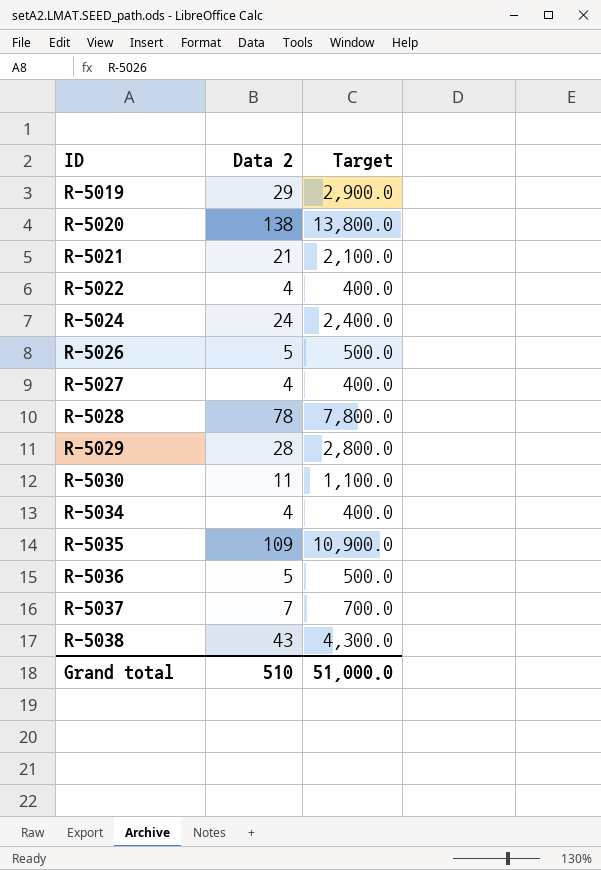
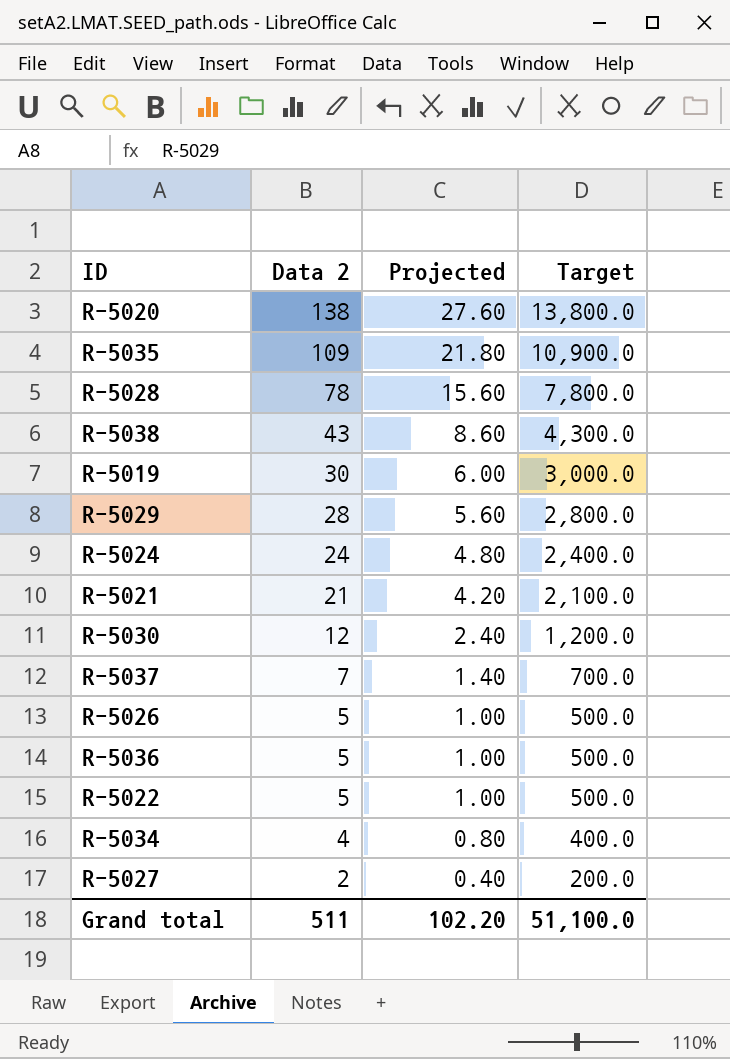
row order: ID ascending -> Data 2 descending
column Projected | formula: none -> [Data 2] * 0.2
R-5019 | Data 2: 29 -> 30
R-5019 | Target: 2,900.0 -> 3,000.0
R-5030 | Data 2: 11 -> 12
R-5030 | Target: 1,100.0 -> 1,200.0
R-5022 | Data 2: 4 -> 5
R-5022 | Target: 400.0 -> 500.0
R-5027 | Data 2: 4 -> 2
R-5027 | Target: 400.0 -> 200.0
Grand total | Data 2: 510 -> 511
Grand total | Target: 51,000.0 -> 51,100.0

